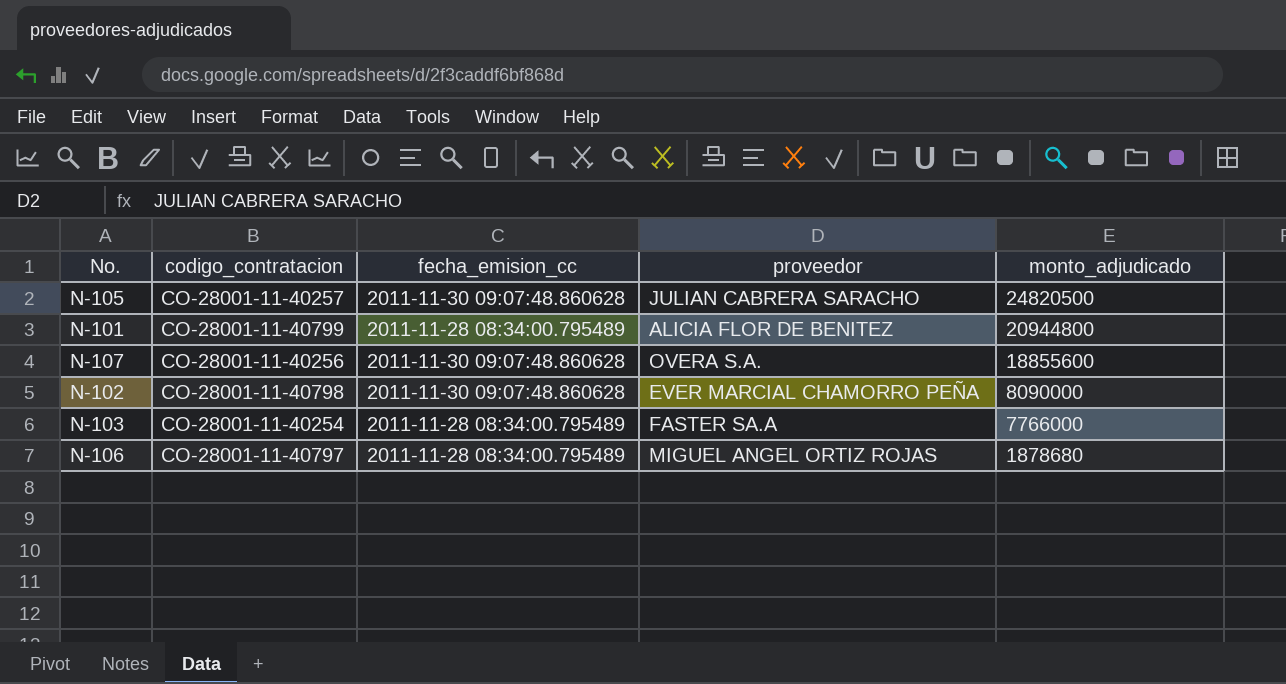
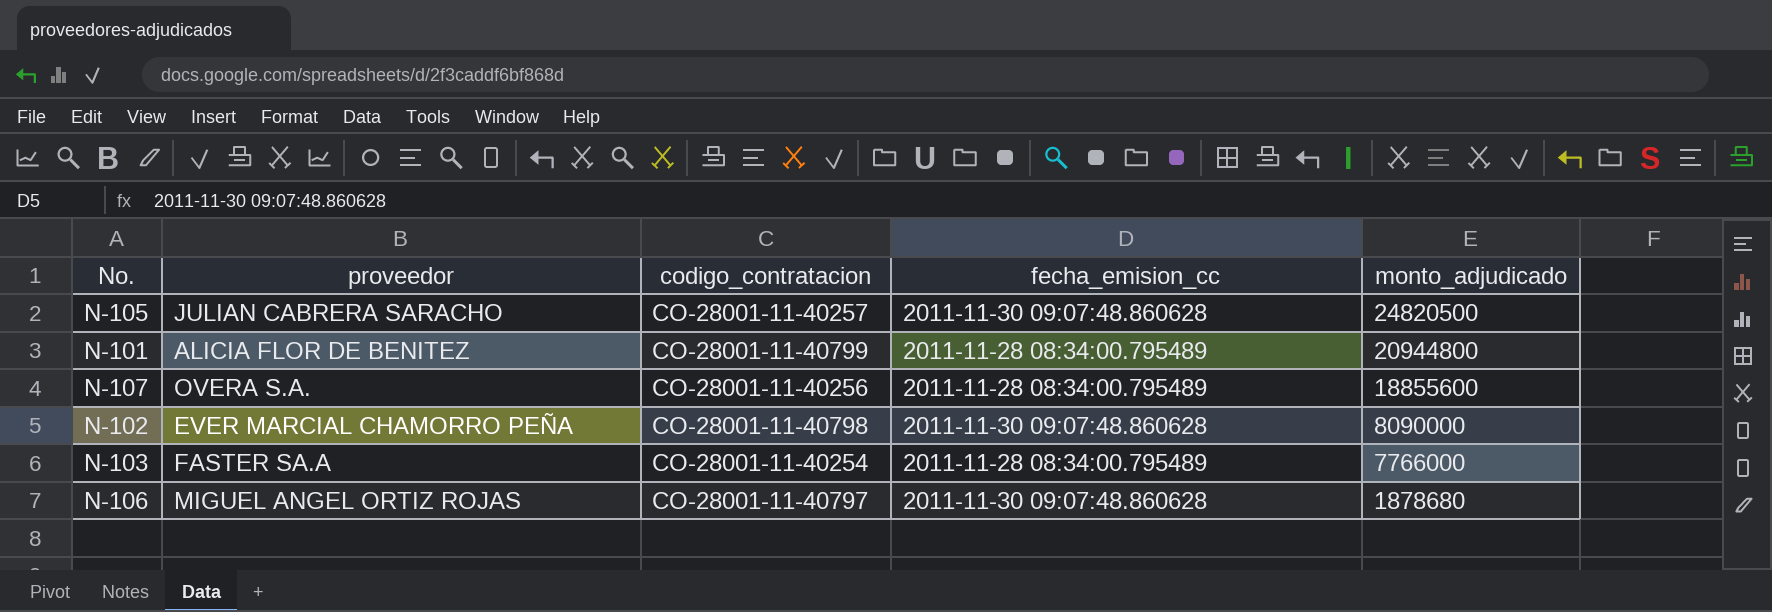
column proveedor | position: 4 -> 2
N-107 | fecha_emision_cc: 2011-11-30 09:07:48.860628 -> 2011-11-28 08:34:00.795489
N-106 | fecha_emision_cc: 2011-11-28 08:34:00.795489 -> 2011-11-30 09:07:48.860628

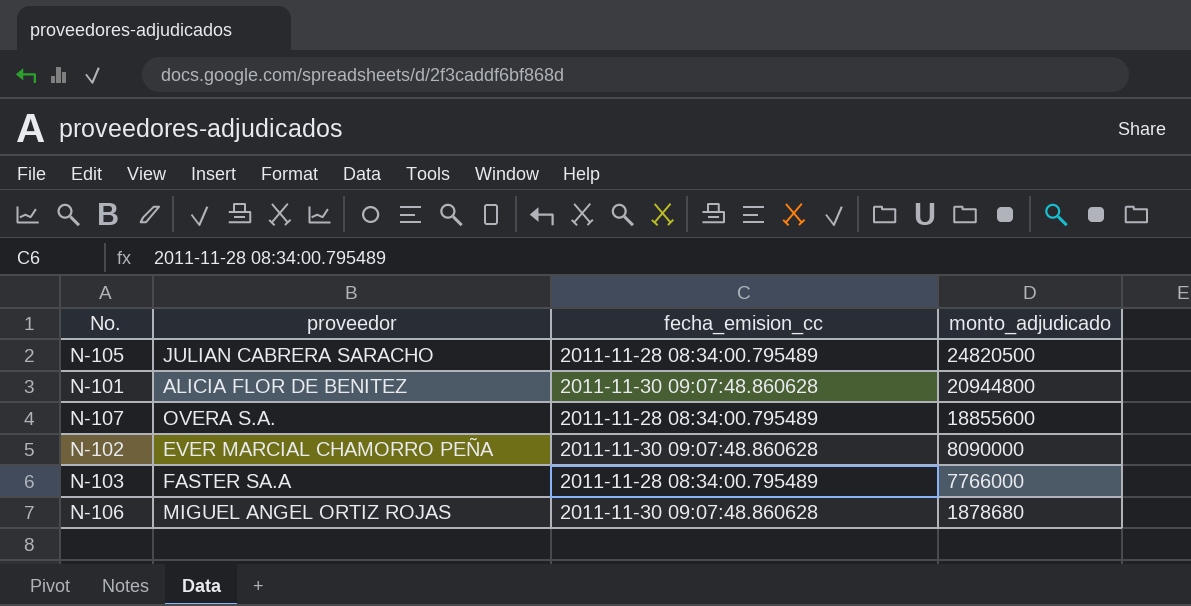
column codigo_contratacion | position: 3 -> none
N-105 | fecha_emision_cc: 2011-11-30 09:07:48.860628 -> 2011-11-28 08:34:00.795489
N-101 | fecha_emision_cc: 2011-11-28 08:34:00.795489 -> 2011-11-30 09:07:48.860628

